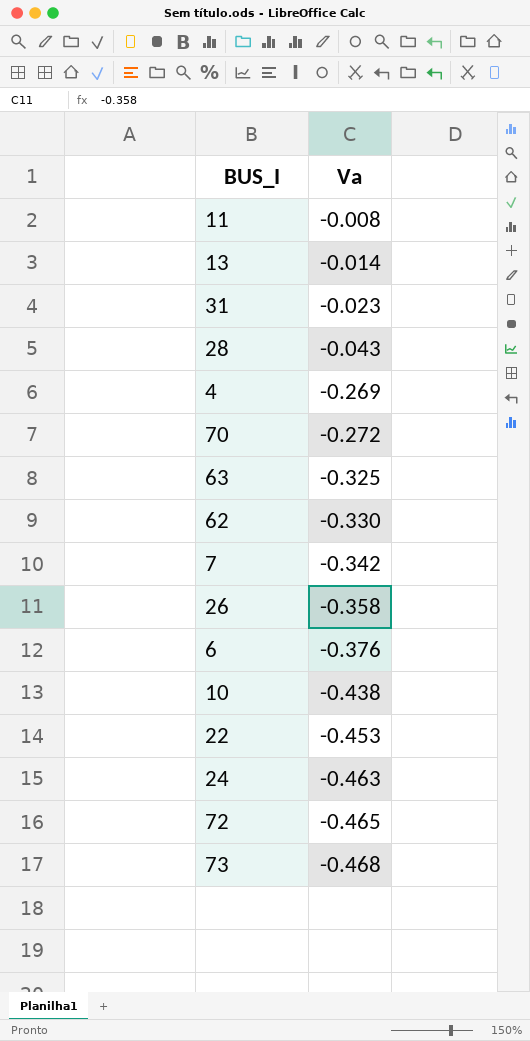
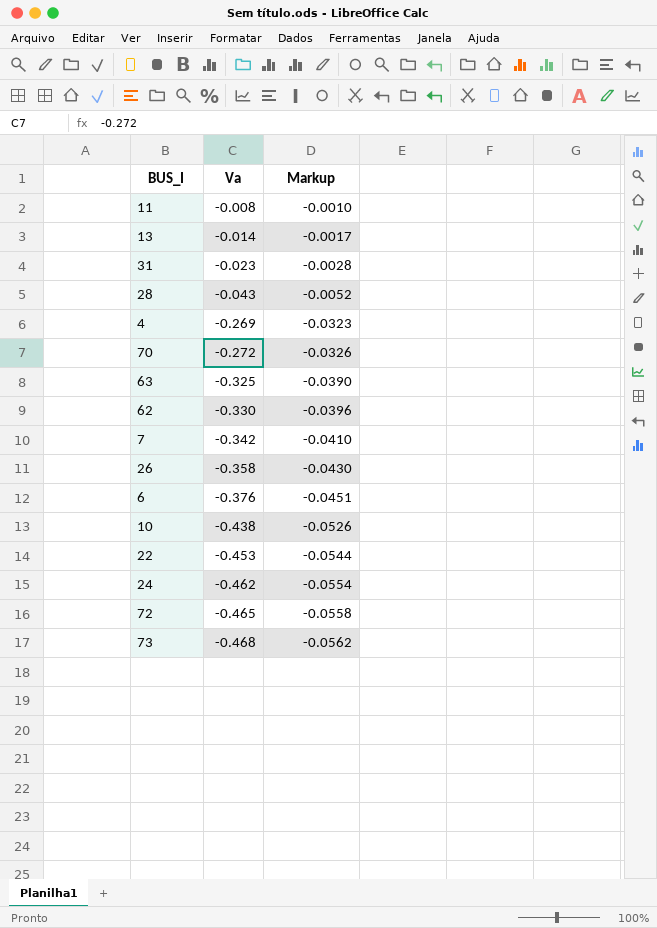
column Markup | formula: none -> [Va] * 0.12
24 | Va: -0.463 -> -0.462

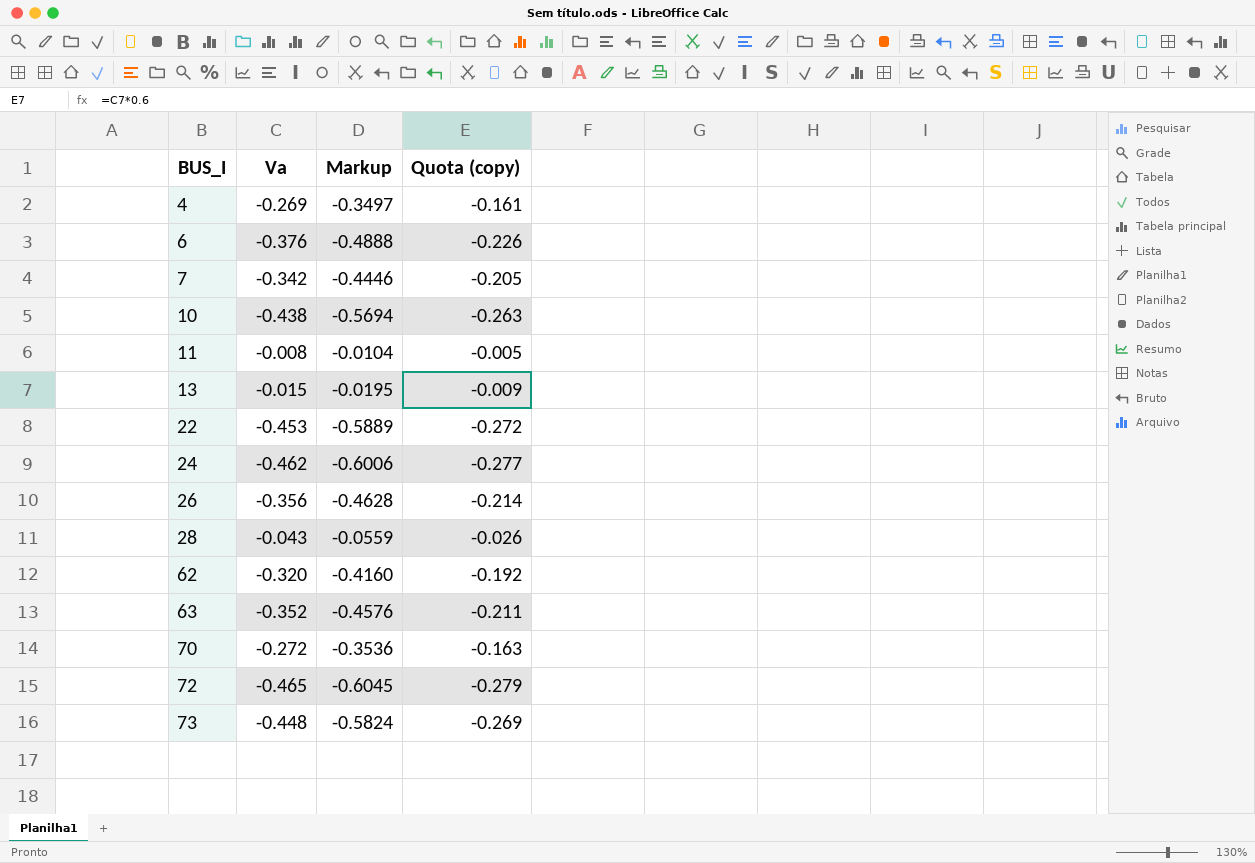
row order: Va descending -> BUS_I ascending
column Markup | formula: [Va] * 0.12 -> [Va] * 1.3
column Quota (copy) | formula: none -> [Va] * 0.6
row 31: -0.023 | -0.0028 -> none
13 | Va: -0.014 -> -0.015
26 | Va: -0.358 -> -0.356
62 | Va: -0.330 -> -0.320
63 | Va: -0.325 -> -0.352
73 | Va: -0.468 -> -0.448

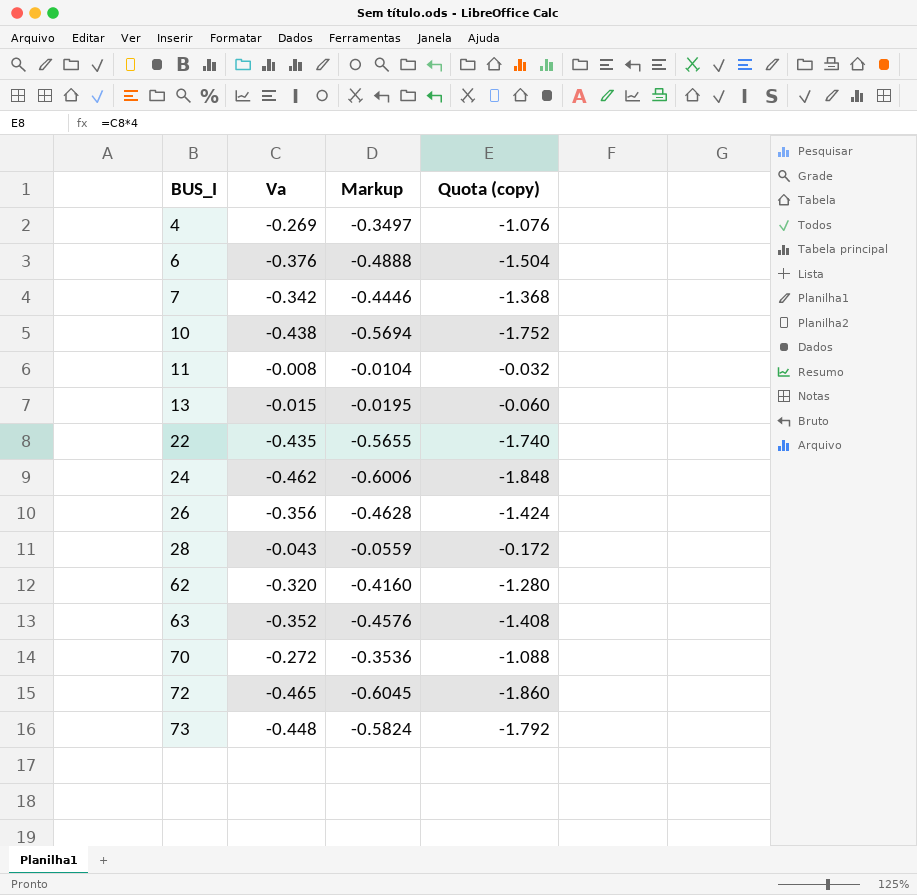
column Quota (copy) | formula: [Va] * 0.6 -> [Va] * 4
22 | Va: -0.453 -> -0.435
22 | Markup: -0.5889 -> -0.5655

